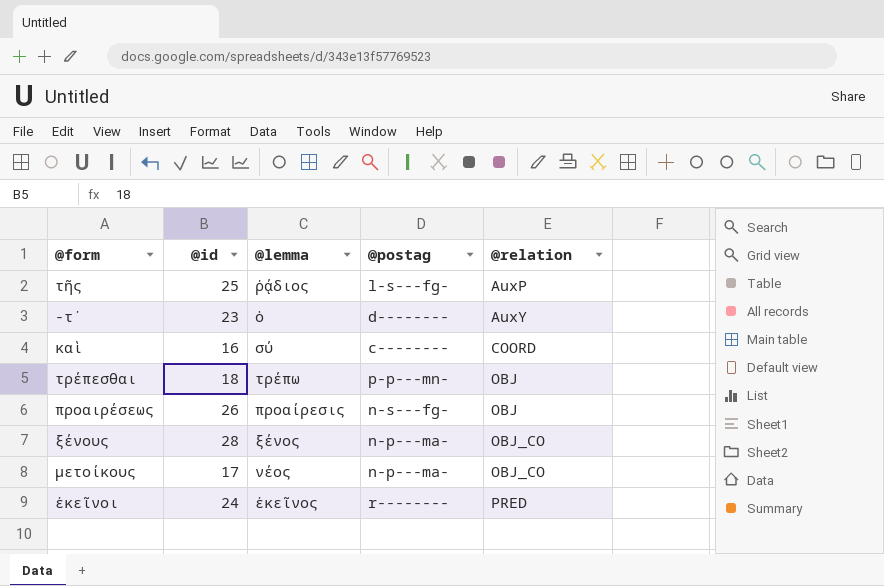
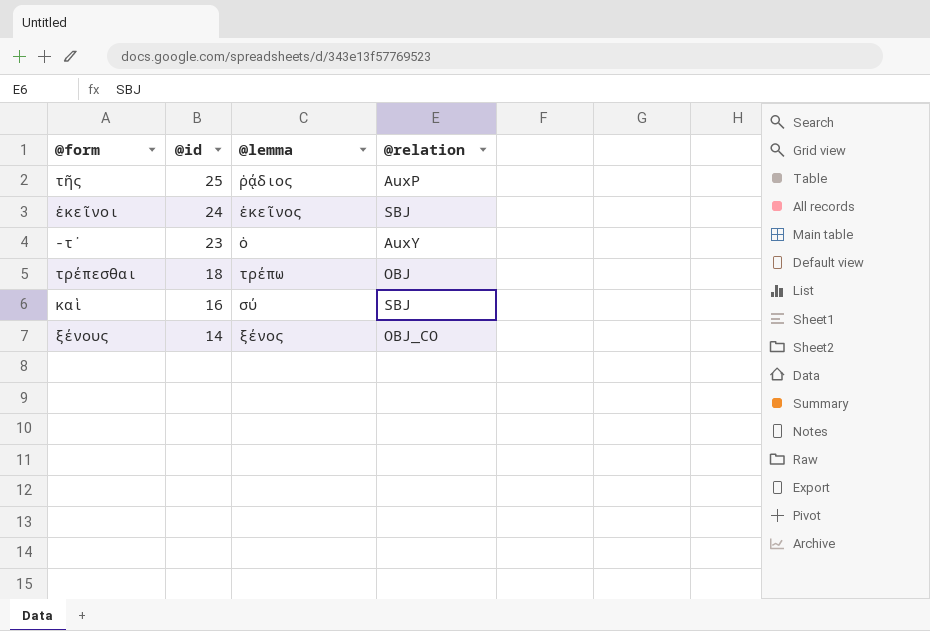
row order: @relation ascending -> @id descending
column @postag | position: 4 -> none
row προαιρέσεως: 26 | προαίρεσις | n-s---fg- | OBJ -> none
row μετοίκους: 17 | νέος | n-p---ma- | OBJ_CO -> none
ἐκεῖνοι | @relation: PRED -> SBJ
καὶ | @relation: COORD -> SBJ
ξένους | @id: 28 -> 14

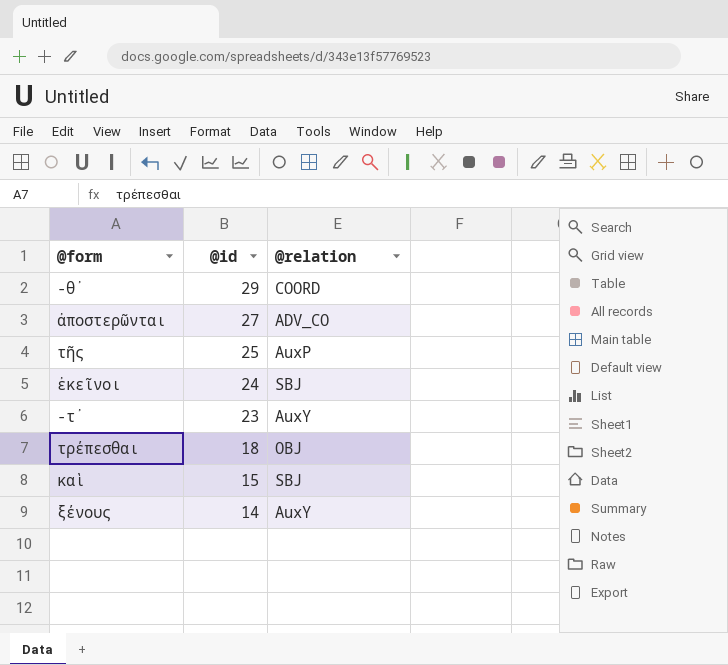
column @lemma | position: 3 -> none
row -θ᾽: none -> 29 | COORD
row ἀποστερῶνται: none -> 27 | ADV_CO
καὶ | @id: 16 -> 15
ξένους | @relation: OBJ_CO -> AuxY

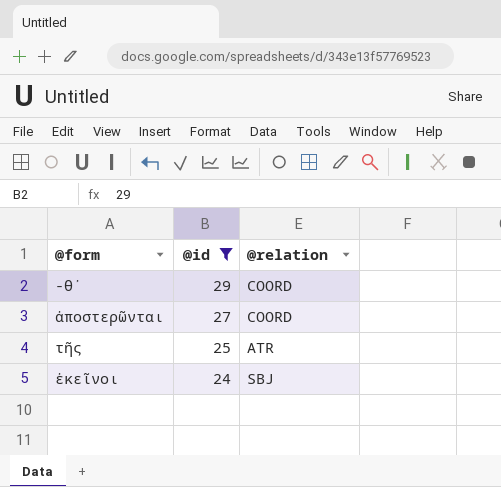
filter: none -> @id >= 24
ἀποστερῶνται | @relation: ADV_CO -> COORD
τῆς | @relation: AuxP -> ATR

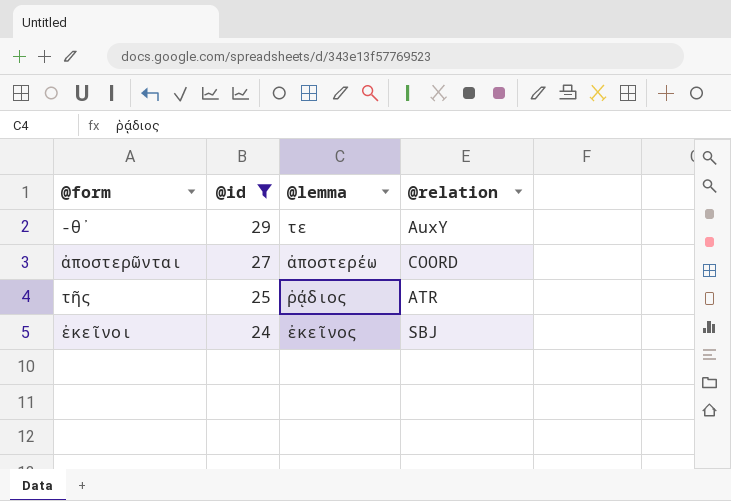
column @lemma | position: none -> 3
-θ᾽ | @relation: COORD -> AuxY

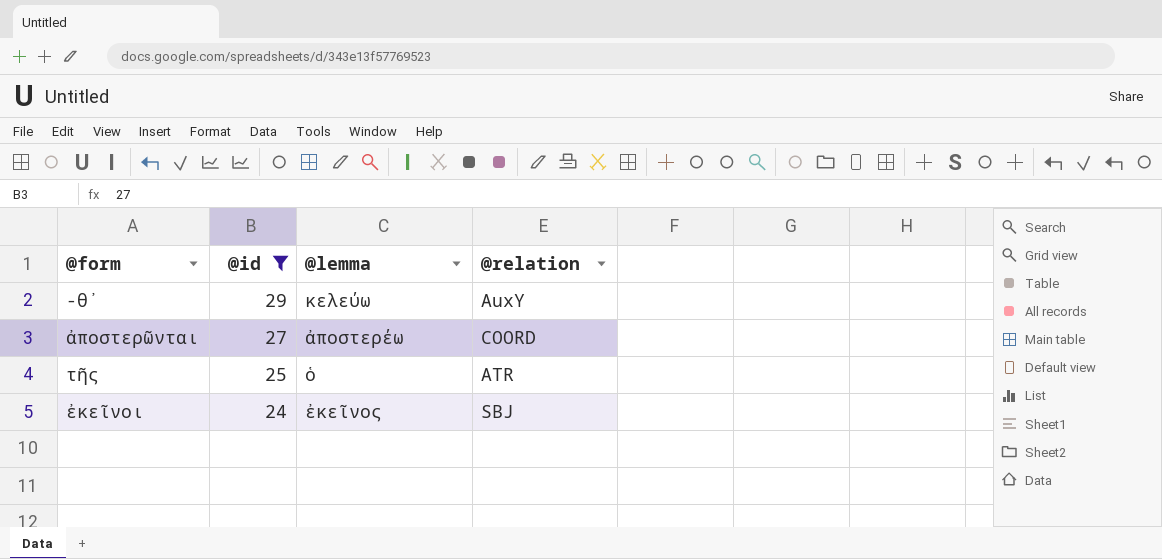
-θ᾽ | @lemma: τε -> κελεύω
τῆς | @lemma: ῥᾴδιος -> ὁ

